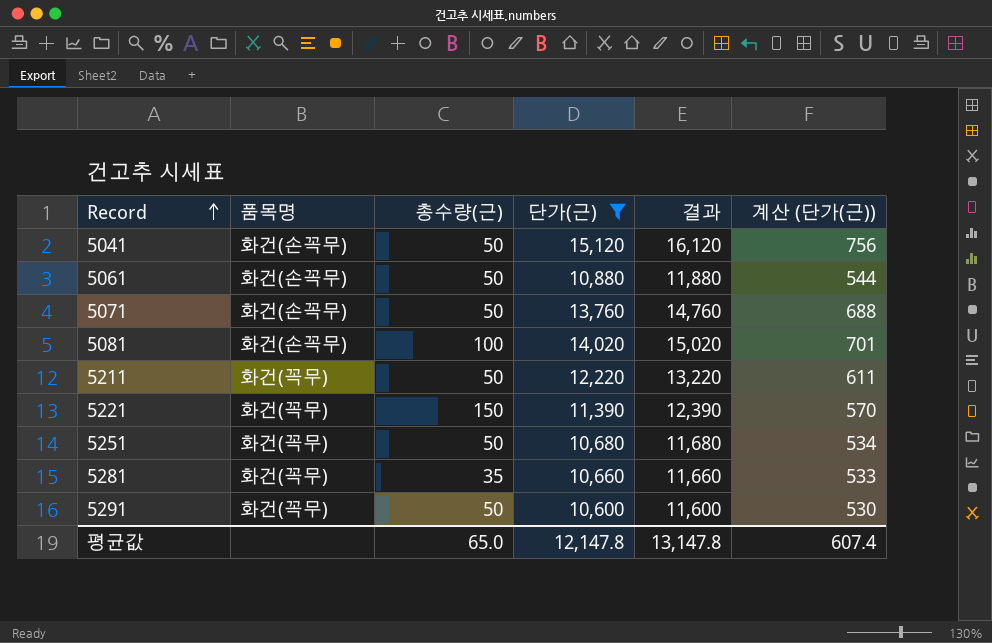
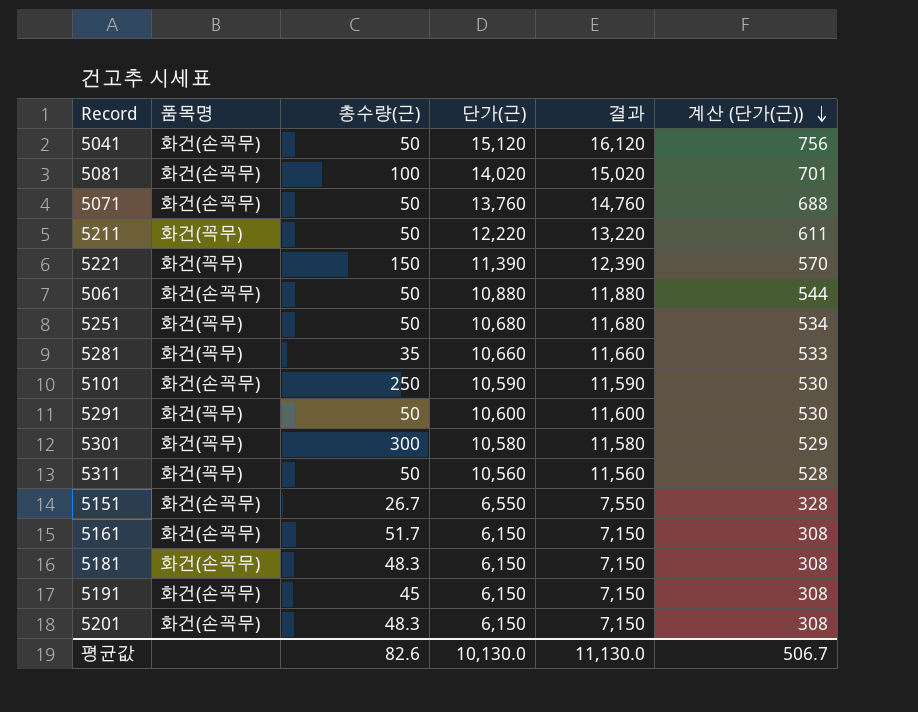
filter: 단가(근) >= 10,600 -> none
row order: Record ascending -> 계산 (단가(근)) descending
평균값 | 총수량(근): 65.0 -> 82.6
평균값 | 단가(근): 12,147.8 -> 10,130.0
평균값 | 결과: 13,147.8 -> 11,130.0
평균값 | 계산 (단가(근)): 607.4 -> 506.7

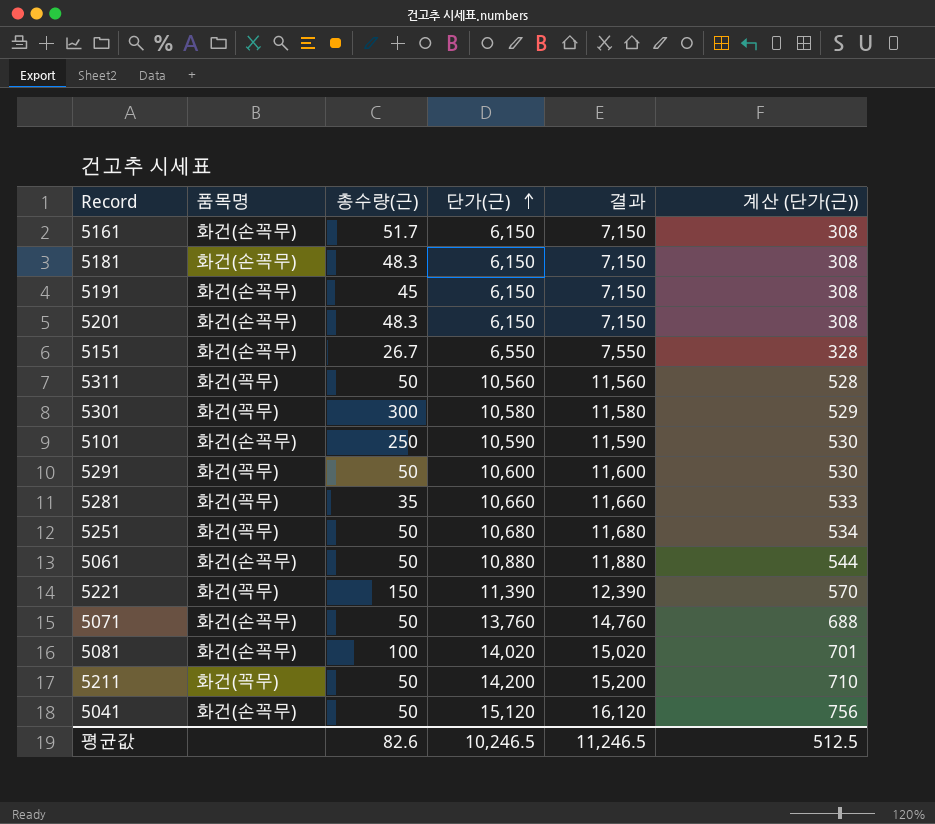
row order: 계산 (단가(근)) descending -> 단가(근) ascending
5211 | 단가(근): 12,220 -> 14,200
5211 | 결과: 13,220 -> 15,200
5211 | 계산 (단가(근)): 611 -> 710
평균값 | 단가(근): 10,130.0 -> 10,246.5
평균값 | 결과: 11,130.0 -> 11,246.5
평균값 | 계산 (단가(근)): 506.7 -> 512.5

